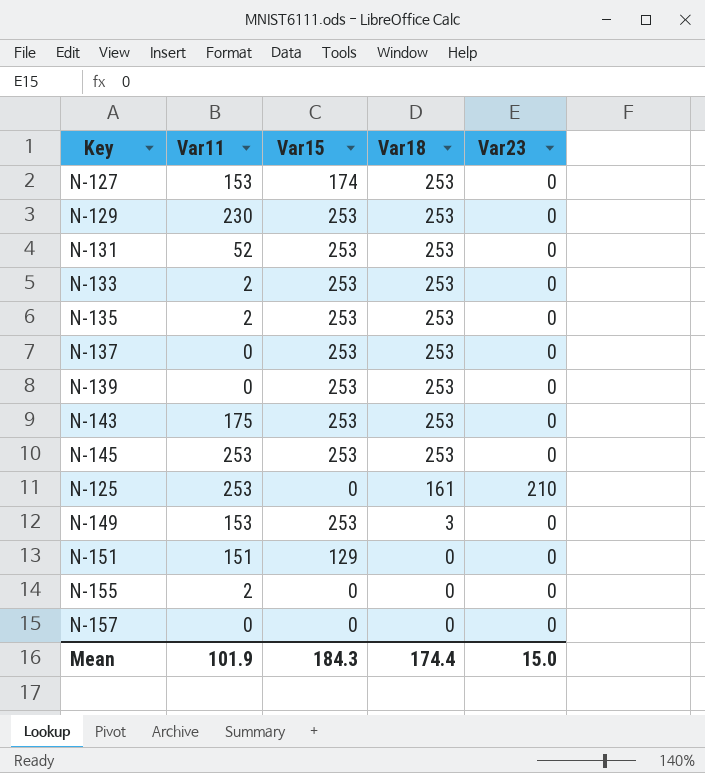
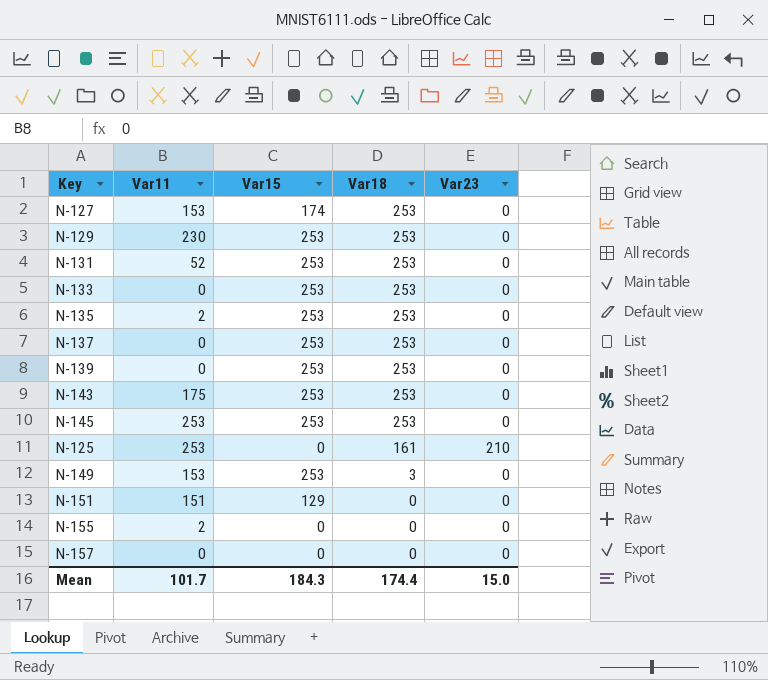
N-133 | Var11: 2 -> 0
Mean | Var11: 101.9 -> 101.7

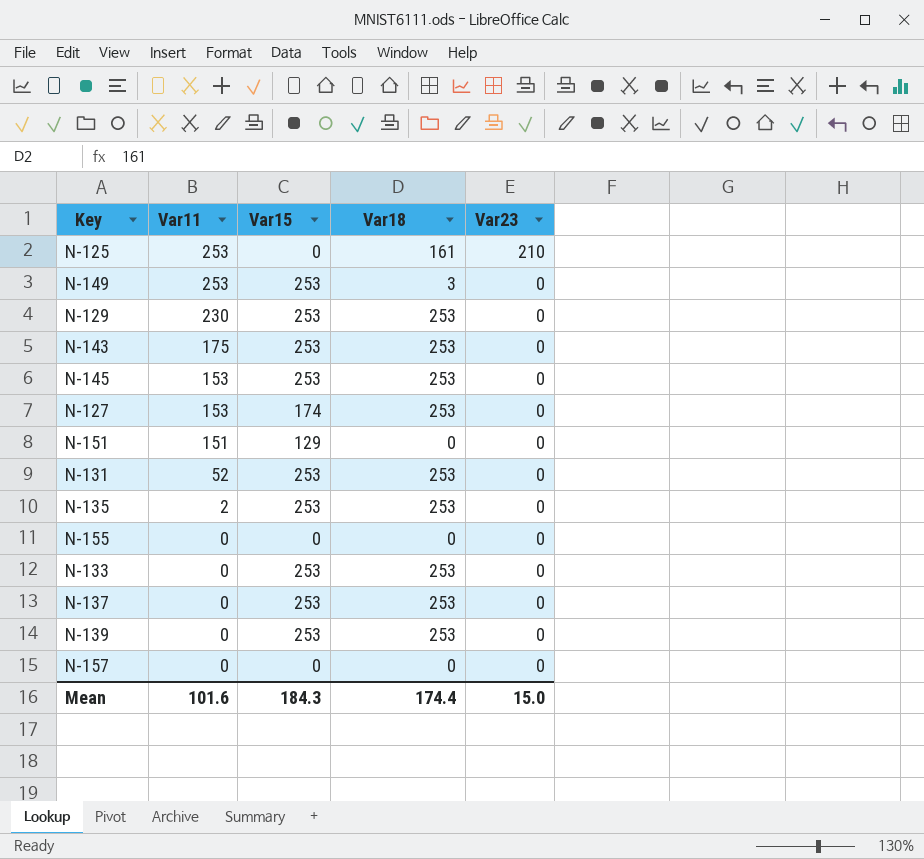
row order: Var18 descending -> Var11 descending
N-149 | Var11: 153 -> 253
N-145 | Var11: 253 -> 153
N-155 | Var11: 2 -> 0
Mean | Var11: 101.7 -> 101.6

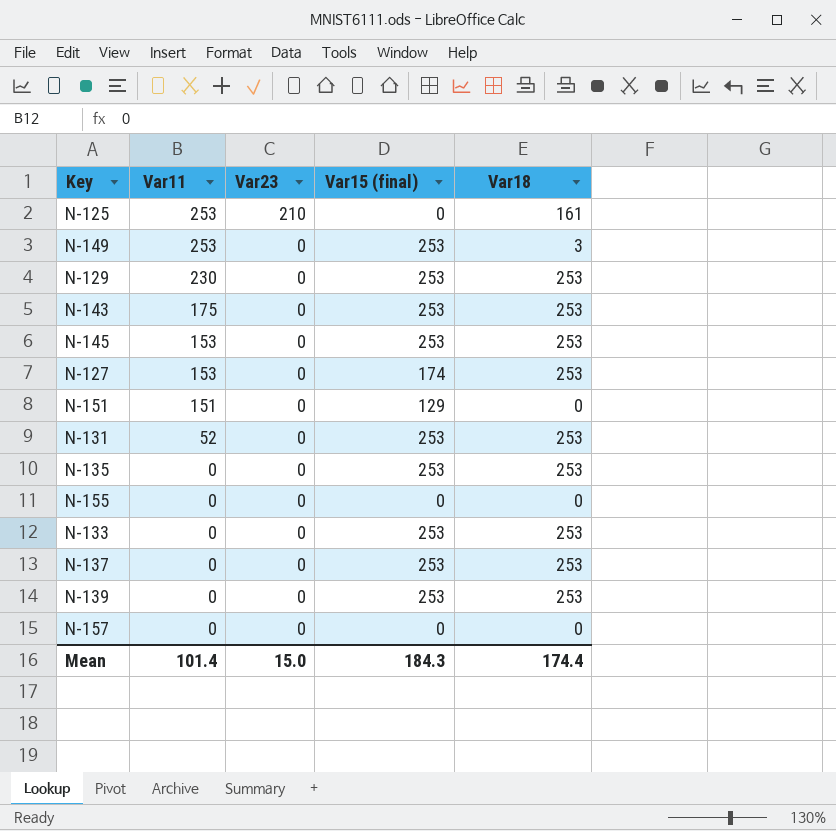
column Var23 | position: 5 -> 3
column name: Var15 -> Var15 (final)
N-135 | Var11: 2 -> 0
Mean | Var11: 101.6 -> 101.4

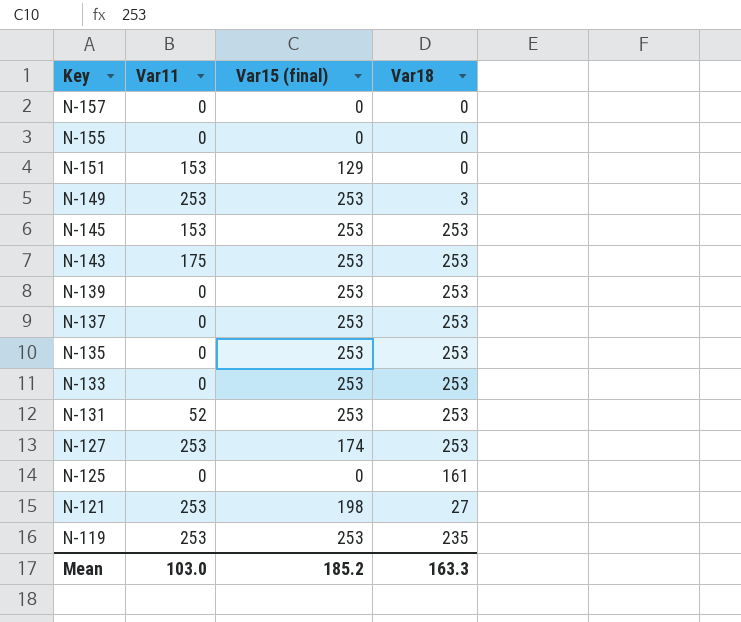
row order: Var11 descending -> Key descending
column Var23 | position: 3 -> none
row N-129: 230 | 0 | 253 | 253 -> none
N-151 | Var11: 151 -> 153
N-127 | Var11: 153 -> 253
N-125 | Var11: 253 -> 0
row N-121: none -> 253 | 198 | 27
row N-119: none -> 253 | 253 | 235
Mean | Var11: 101.4 -> 103.0
Mean | Var15 (final): 184.3 -> 185.2
Mean | Var18: 174.4 -> 163.3

